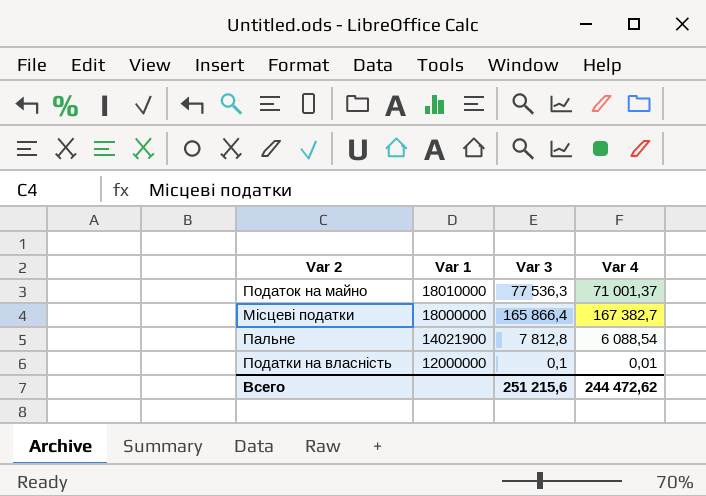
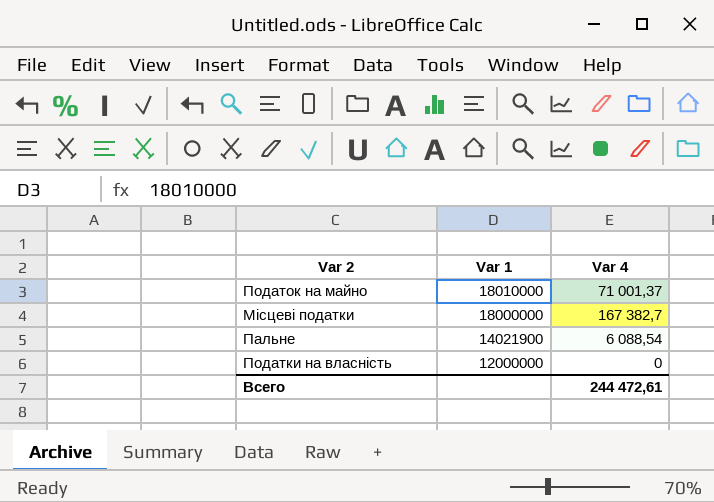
column Var 3 | position: 3 -> none
Податки на власність | Var 4: 0,01 -> 0
Всего | Var 4: 244 472,62 -> 244 472,61

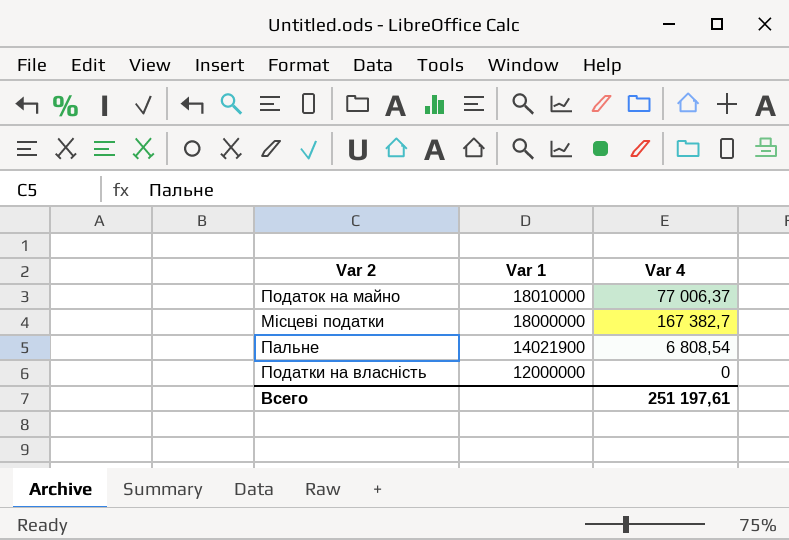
Податок на майно | Var 4: 71 001,37 -> 77 006,37
Пальне | Var 4: 6 088,54 -> 6 808,54
Всего | Var 4: 244 472,61 -> 251 197,61

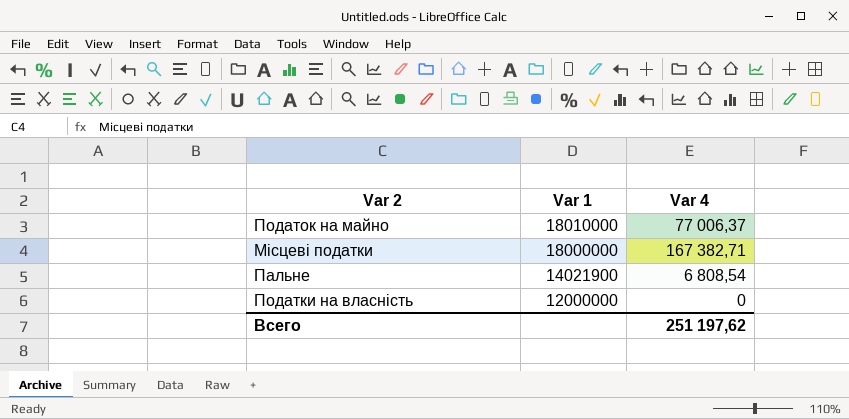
Місцеві податки | Var 4: 167 382,7 -> 167 382,71
Всего | Var 4: 251 197,61 -> 251 197,62

